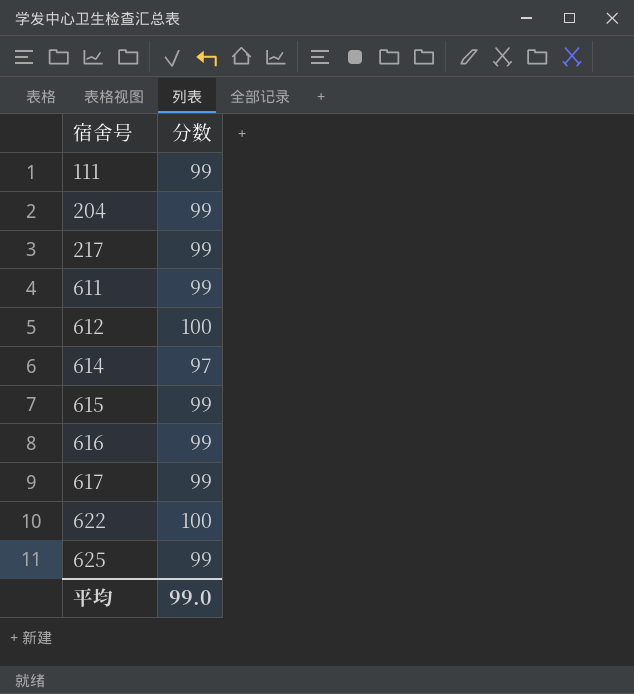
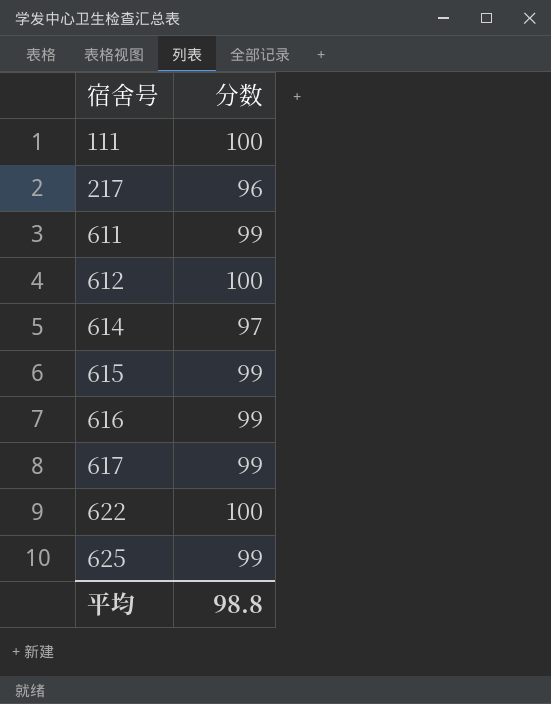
row 204: 99 -> none
111 | 分数: 99 -> 100
217 | 分数: 99 -> 96
平均 | 分数: 99.0 -> 98.8

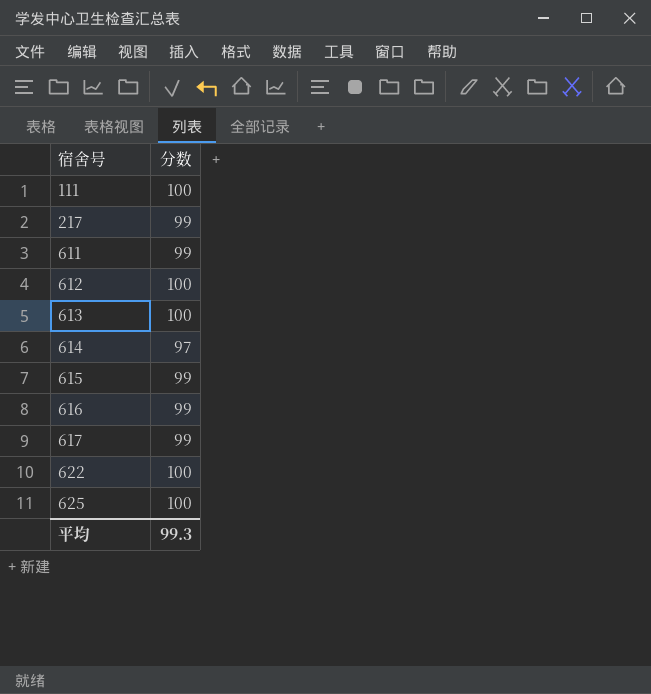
217 | 分数: 96 -> 99
row 613: none -> 100
625 | 分数: 99 -> 100
平均 | 分数: 98.8 -> 99.3

